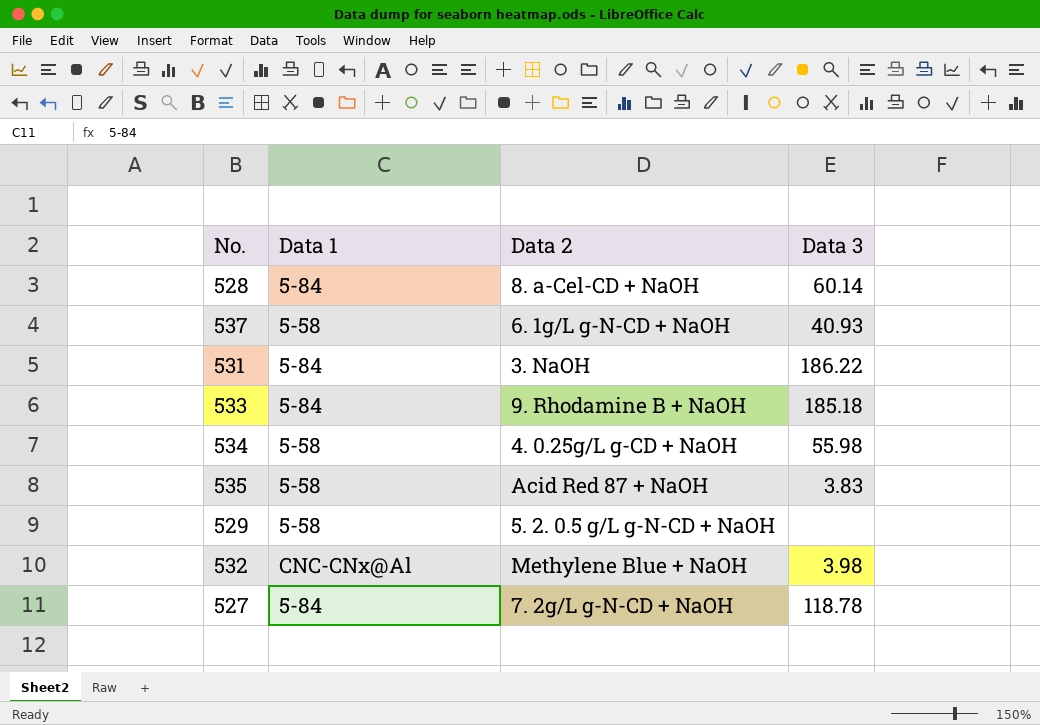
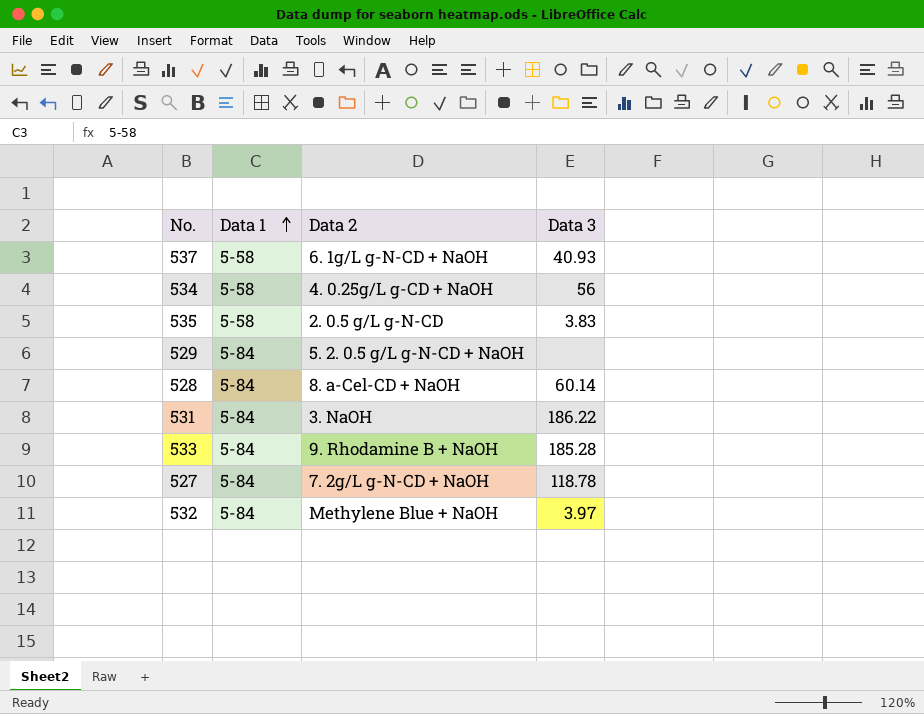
row order: none -> Data 1 ascending
534 | Data 3: 55.98 -> 56
535 | Data 2: Acid Red 87 + NaOH -> 2. 0.5 g/L g-N-CD
529 | Data 1: 5-58 -> 5-84
533 | Data 3: 185.18 -> 185.28
532 | Data 1: CNC-CNx@Al -> 5-84
532 | Data 3: 3.98 -> 3.97

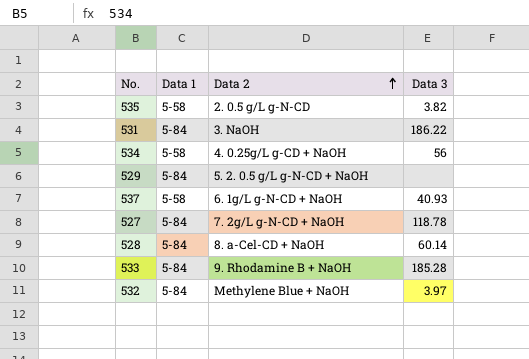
row order: Data 1 ascending -> Data 2 ascending
535 | Data 3: 3.83 -> 3.82

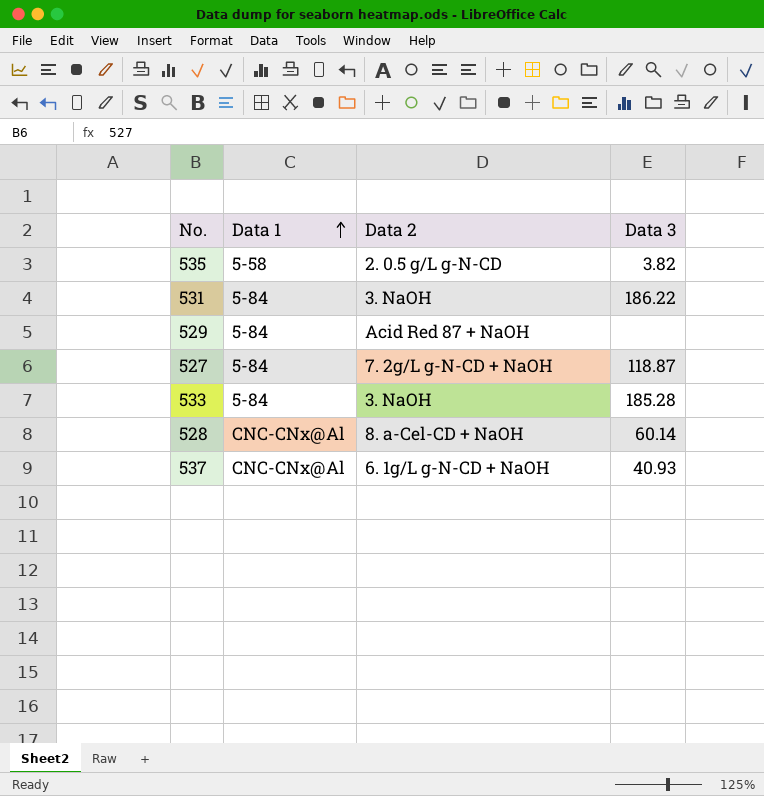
row order: Data 2 ascending -> Data 1 ascending
row 534: 5-58 | 4. 0.25g/L g-CD + NaOH | 56 -> none
row 532: 5-84 | Methylene Blue + NaOH | 3.97 -> none
529 | Data 2: 5. 2. 0.5 g/L g-N-CD + NaOH -> Acid Red 87 + NaOH
527 | Data 3: 118.78 -> 118.87
533 | Data 2: 9. Rhodamine B + NaOH -> 3. NaOH
528 | Data 1: 5-84 -> CNC-CNx@Al
537 | Data 1: 5-58 -> CNC-CNx@Al

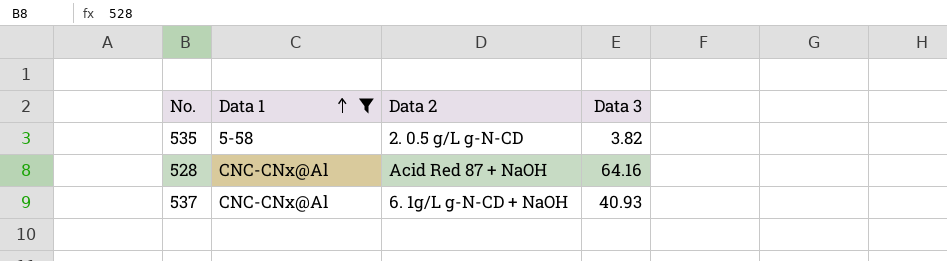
filter: none -> Data 1 != 5-84
528 | Data 2: 8. a-Cel-CD + NaOH -> Acid Red 87 + NaOH
528 | Data 3: 60.14 -> 64.16

